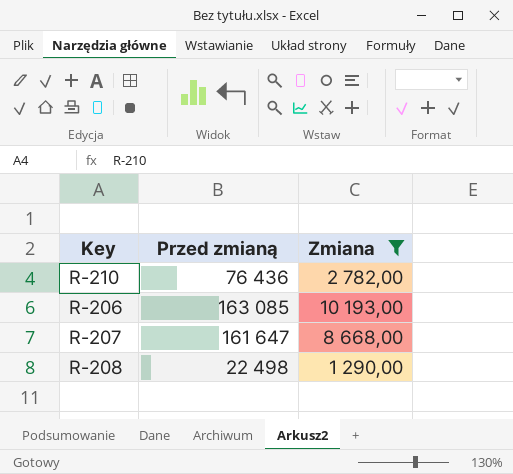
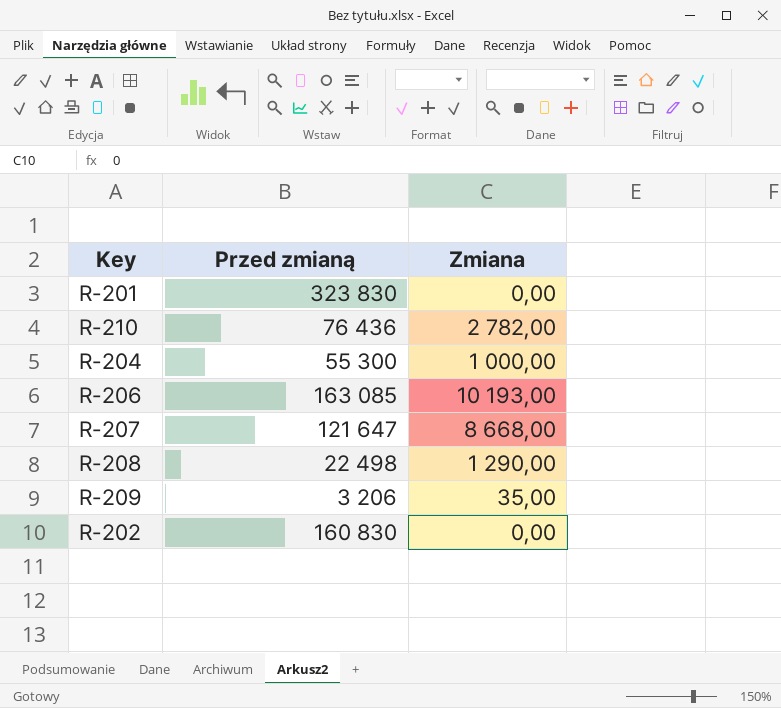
filter: Zmiana >= 1 290,00 -> none
R-207 | Przed zmianą: 161 647 -> 121 647

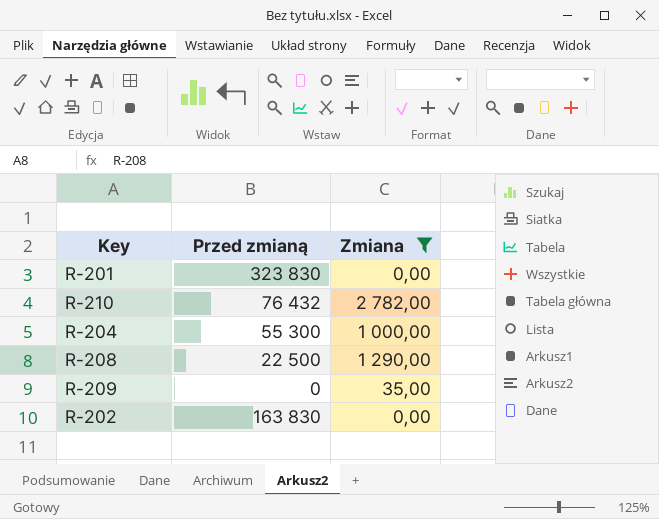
filter: none -> Zmiana <= 2 782,00
R-210 | Przed zmianą: 76 436 -> 76 432
R-208 | Przed zmianą: 22 498 -> 22 500
R-209 | Przed zmianą: 3 206 -> 0
R-202 | Przed zmianą: 160 830 -> 163 830

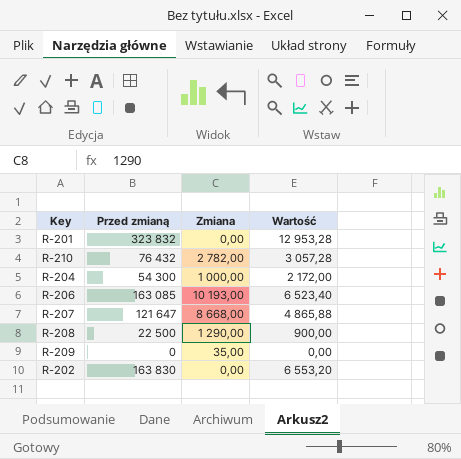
filter: Zmiana <= 2 782,00 -> none
column Wartość | formula: none -> [Przed zmianą] * 0,04
R-201 | Przed zmianą: 323 830 -> 323 832
R-204 | Przed zmianą: 55 300 -> 54 300

